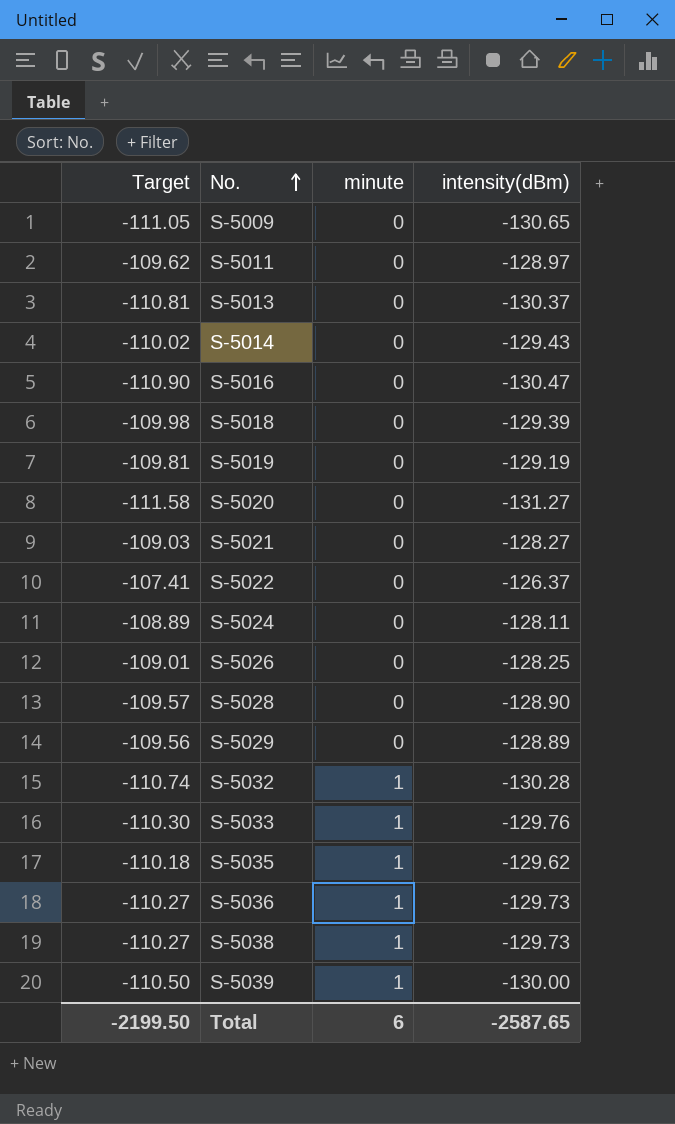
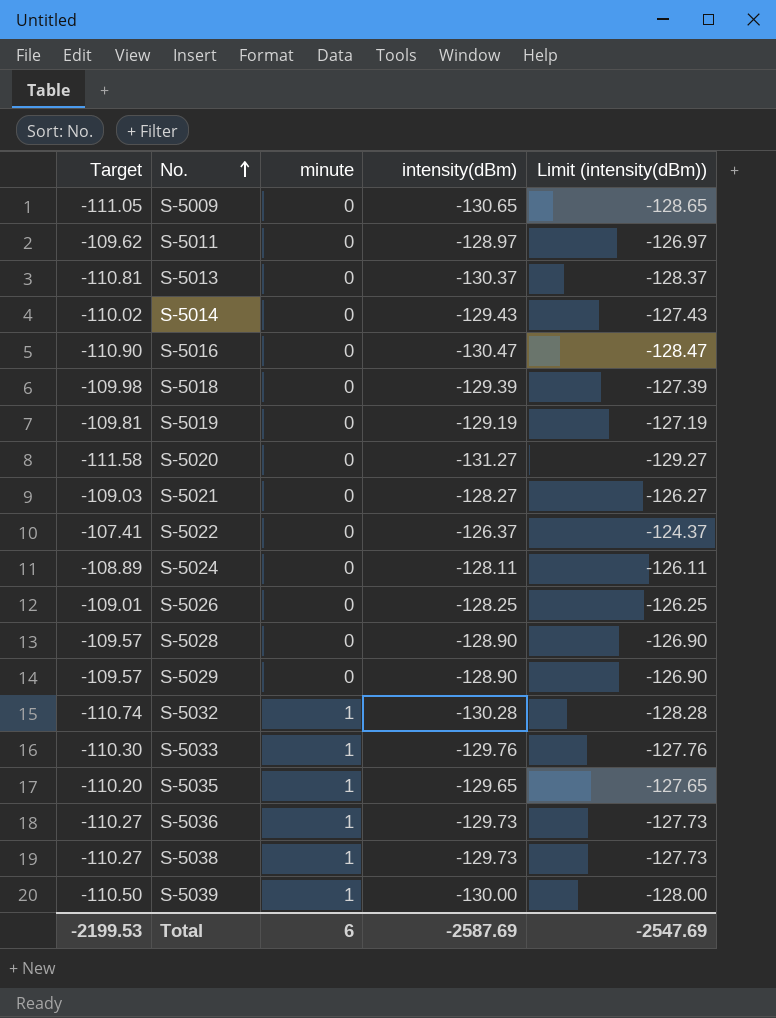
column Limit (intensity(dBm)) | formula: none -> [intensity(dBm)] + 2
S-5029 | Target: -109.56 -> -109.57
S-5029 | intensity(dBm): -128.89 -> -128.90
S-5035 | Target: -110.18 -> -110.20
S-5035 | intensity(dBm): -129.62 -> -129.65
Total | Target: -2199.50 -> -2199.53
Total | intensity(dBm): -2587.65 -> -2587.69

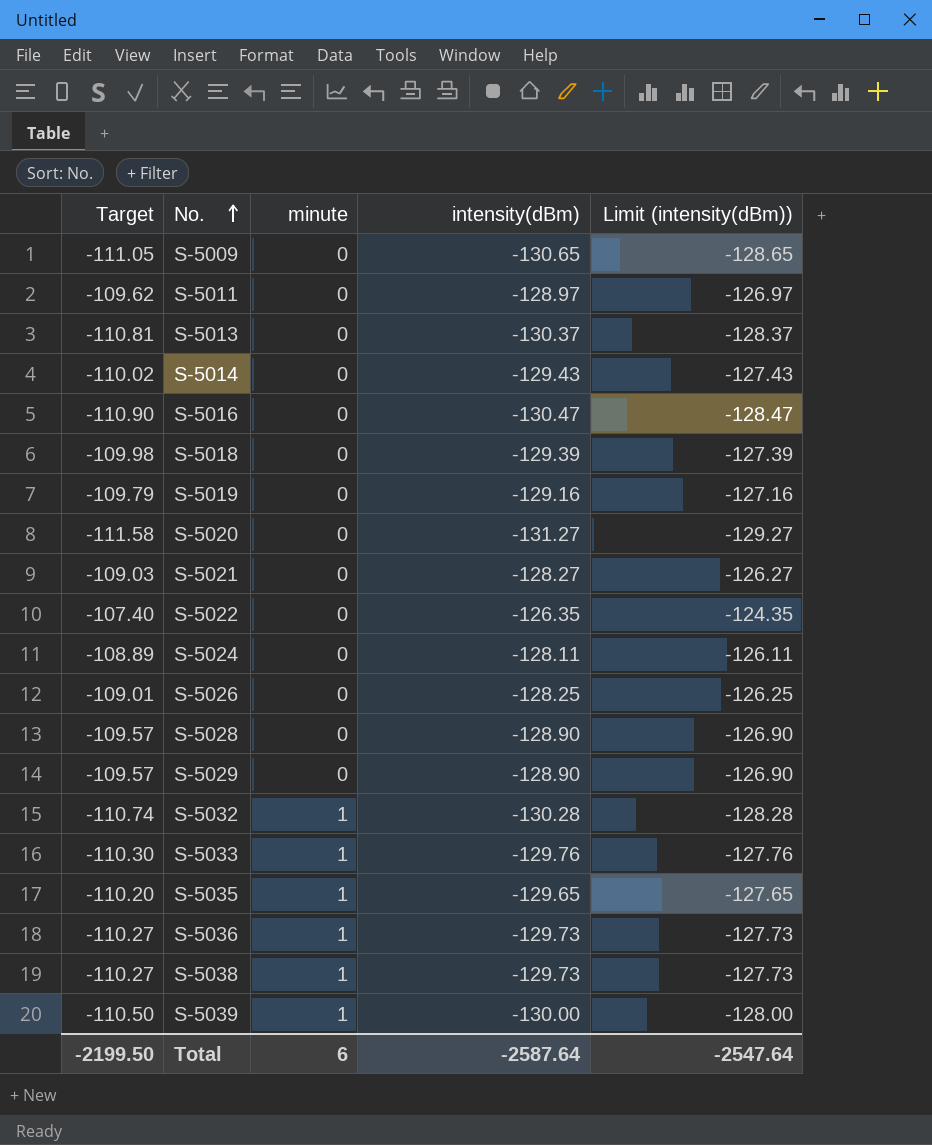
S-5019 | Target: -109.81 -> -109.79
S-5019 | intensity(dBm): -129.19 -> -129.16
S-5019 | Limit (intensity(dBm)): -127.19 -> -127.16
S-5022 | Target: -107.41 -> -107.40
S-5022 | intensity(dBm): -126.37 -> -126.35
S-5022 | Limit (intensity(dBm)): -124.37 -> -124.35
Total | Target: -2199.53 -> -2199.50
Total | intensity(dBm): -2587.69 -> -2587.64
Total | Limit (intensity(dBm)): -2547.69 -> -2547.64

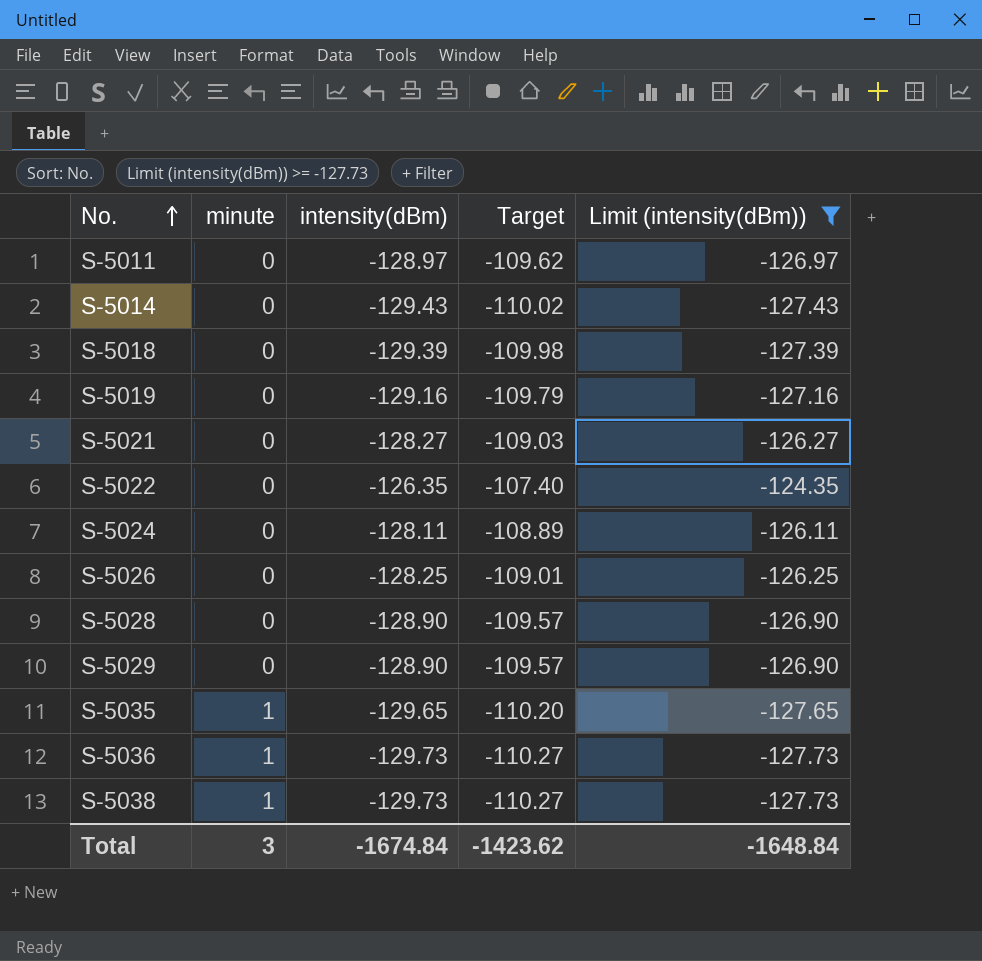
filter: none -> Limit (intensity(dBm)) >= -127.73
column Target | position: 1 -> 4
Total | minute: 6 -> 3
Total | intensity(dBm): -2587.64 -> -1674.84
Total | Target: -2199.50 -> -1423.62
Total | Limit (intensity(dBm)): -2547.64 -> -1648.84

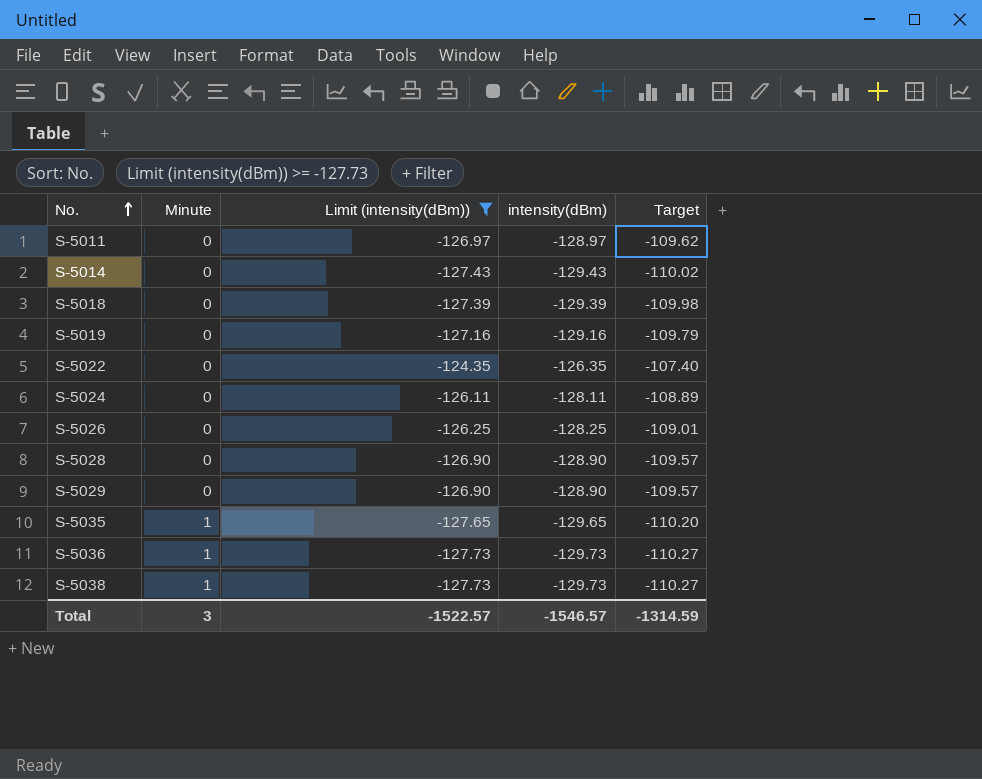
column name: minute -> Minute
column Limit (intensity(dBm)) | position: 5 -> 3
row S-5021: 0 | -128.27 | -109.03 | -126.27 -> none
Total | Limit (intensity(dBm)): -1648.84 -> -1522.57
Total | intensity(dBm): -1674.84 -> -1546.57
Total | Target: -1423.62 -> -1314.59

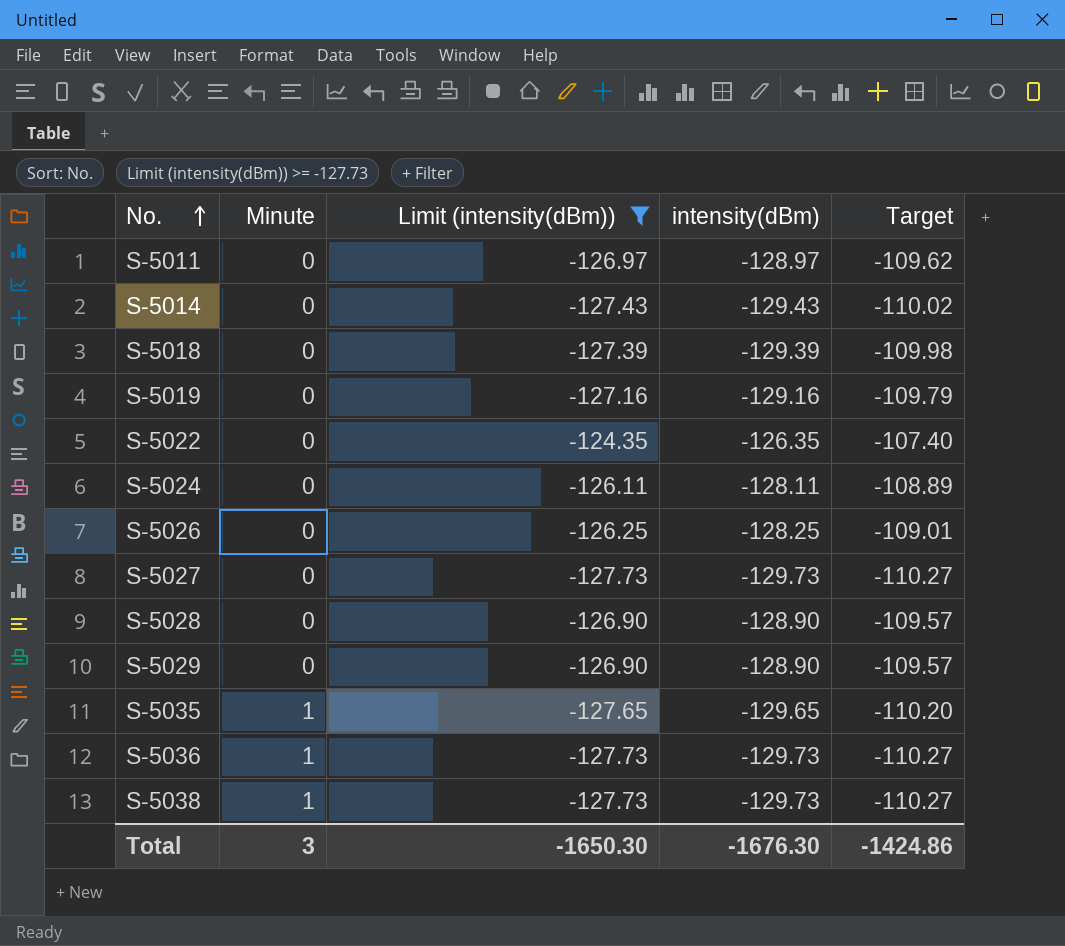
row S-5027: none -> 0 | -127.73 | -129.73 | -110.27
Total | Limit (intensity(dBm)): -1522.57 -> -1650.30
Total | intensity(dBm): -1546.57 -> -1676.30
Total | Target: -1314.59 -> -1424.86

